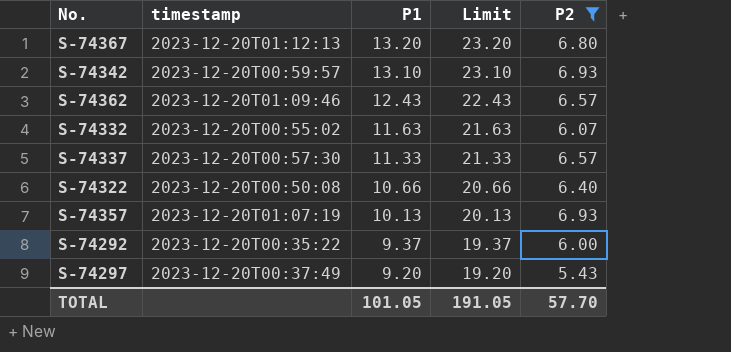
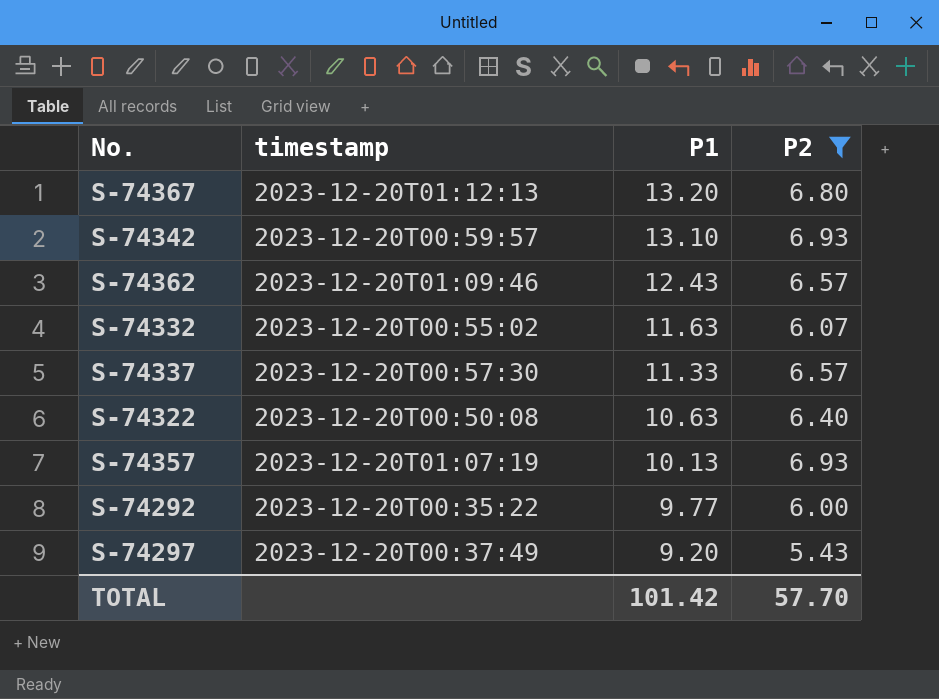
column Limit | formula: [P1] + 10 -> none
S-74322 | P1: 10.66 -> 10.63
S-74292 | P1: 9.37 -> 9.77
TOTAL | P1: 101.05 -> 101.42

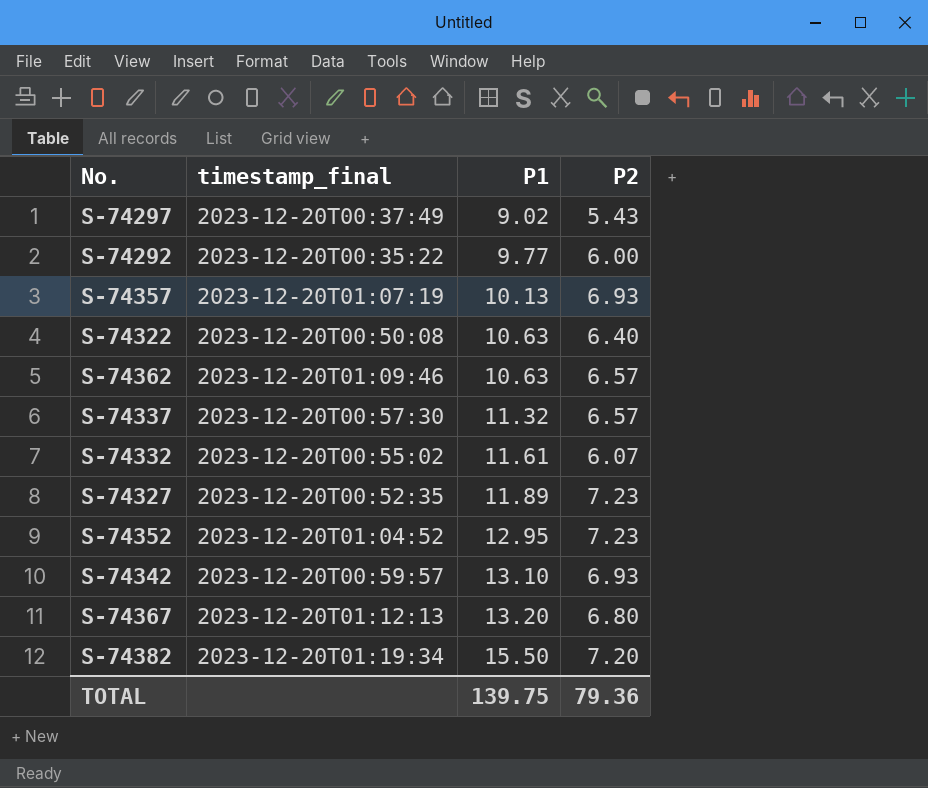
filter: P2 <= 6.93 -> none
row order: P1 descending -> P1 ascending
column name: timestamp -> timestamp_final
S-74297 | P1: 9.20 -> 9.02
S-74362 | P1: 12.43 -> 10.63
S-74337 | P1: 11.33 -> 11.32
S-74332 | P1: 11.63 -> 11.61
TOTAL | P1: 101.42 -> 139.75
TOTAL | P2: 57.70 -> 79.36

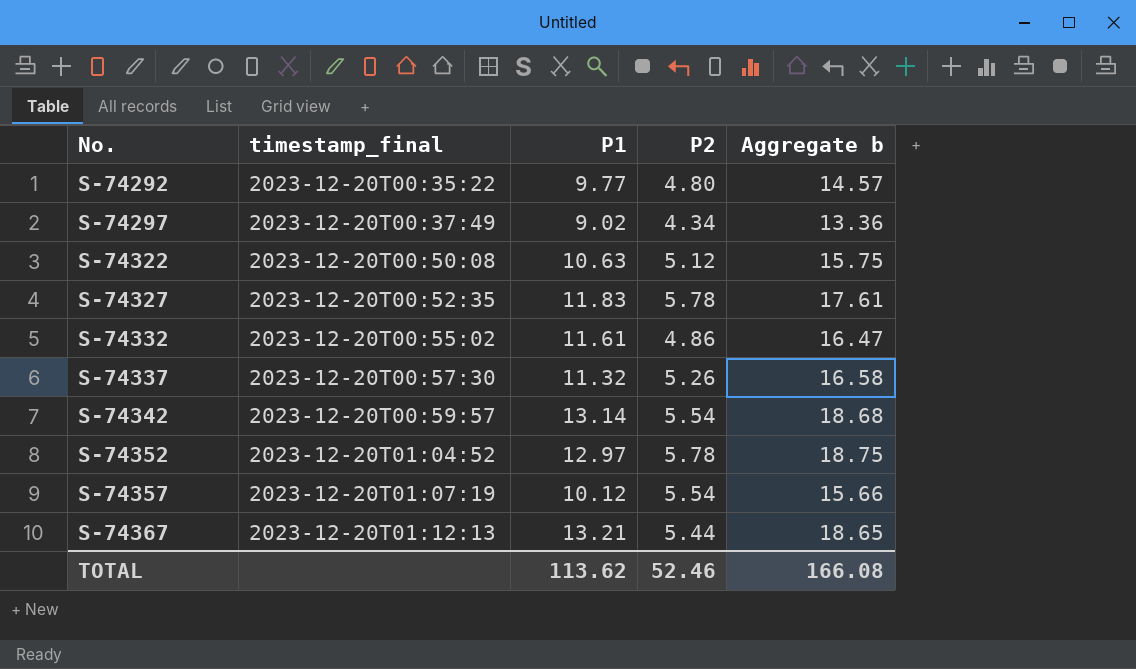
row order: P1 ascending -> No. ascending
column Aggregate b | formula: none -> [P1] + [P2]
row S-74362: 2023-12-20T01:09:46 | 10.63 | 6.57 -> none
row S-74382: 2023-12-20T01:19:34 | 15.50 | 7.20 -> none
S-74292 | P2: 6.00 -> 4.80
S-74297 | P2: 5.43 -> 4.34
S-74322 | P2: 6.40 -> 5.12
S-74327 | P1: 11.89 -> 11.83
S-74327 | P2: 7.23 -> 5.78
S-74332 | P2: 6.07 -> 4.86
S-74337 | P2: 6.57 -> 5.26
S-74342 | P1: 13.10 -> 13.14
S-74342 | P2: 6.93 -> 5.54
S-74352 | P1: 12.95 -> 12.97
S-74352 | P2: 7.23 -> 5.78
S-74357 | P1: 10.13 -> 10.12
S-74357 | P2: 6.93 -> 5.54
S-74367 | P1: 13.20 -> 13.21
S-74367 | P2: 6.80 -> 5.44
TOTAL | P1: 139.75 -> 113.62
TOTAL | P2: 79.36 -> 52.46

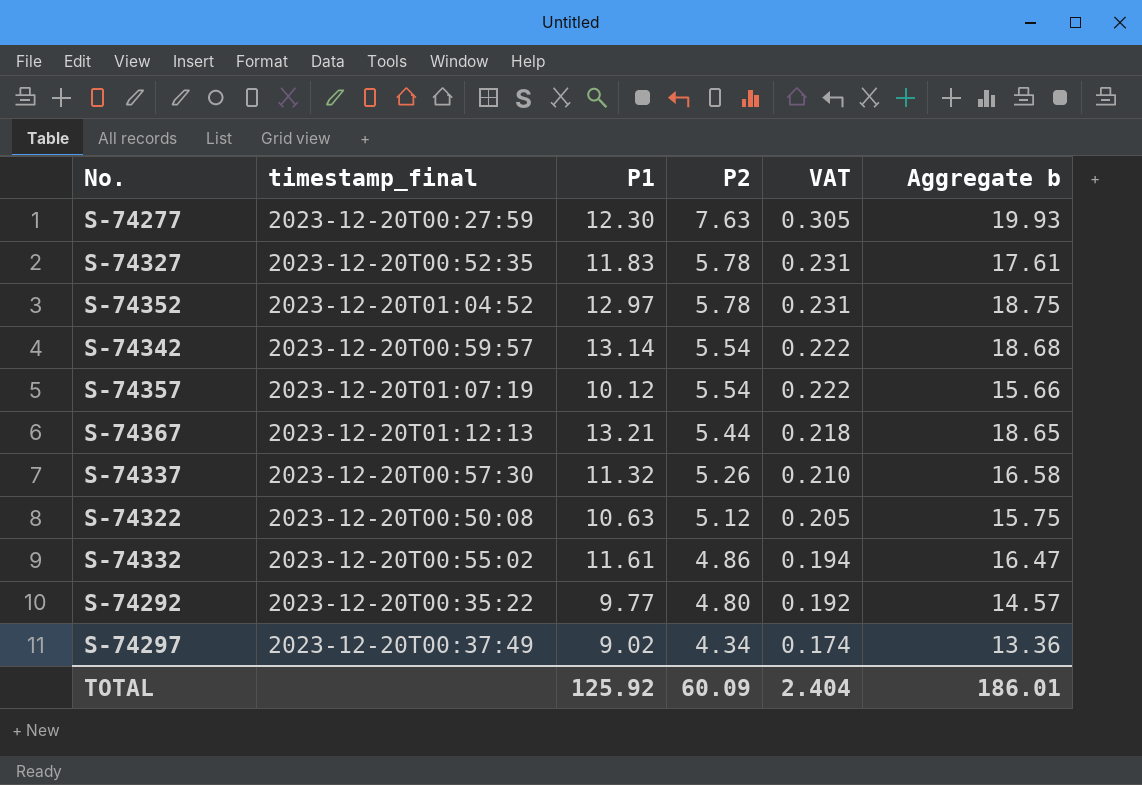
row order: No. ascending -> P2 descending
column VAT | formula: none -> [P2] * 0.04
row S-74277: none -> 2023-12-20T00:27:59 | 12.30 | 7.63 | 0.305 | 19.93
TOTAL | P1: 113.62 -> 125.92
TOTAL | P2: 52.46 -> 60.09
TOTAL | Aggregate b: 166.08 -> 186.01

